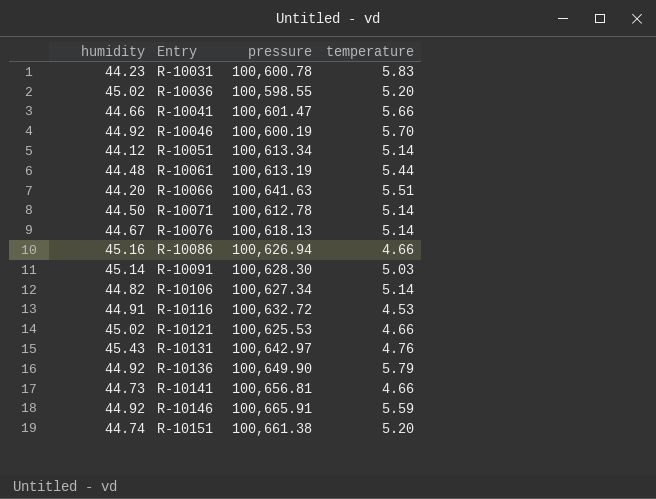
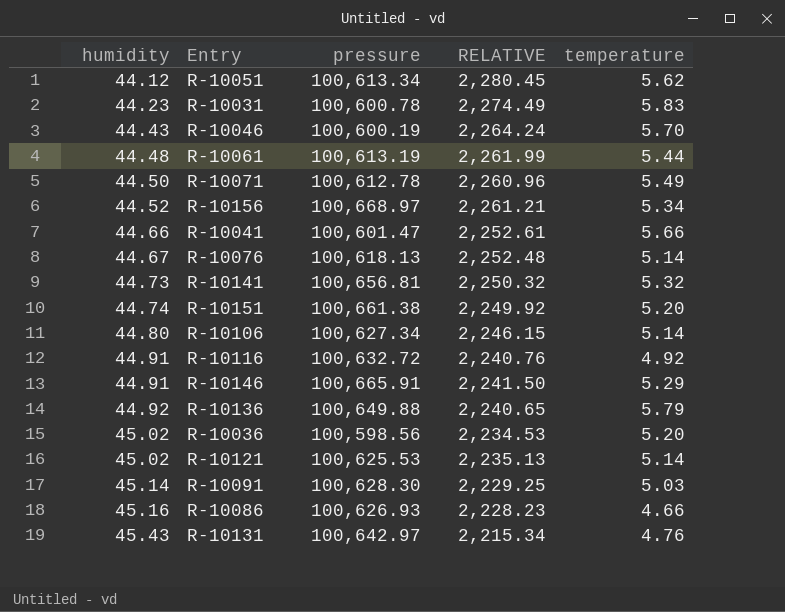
row order: Entry ascending -> humidity ascending
column RELATIVE | formula: none -> [pressure] / [humidity]
row R-10066: 44.20 | 100,641.63 | 5.51 -> none
R-10051 | temperature: 5.14 -> 5.62
R-10046 | humidity: 44.92 -> 44.43
R-10071 | temperature: 5.14 -> 5.49
row R-10156: none -> 44.52 | 100,668.97 | 2,261.21 | 5.34
R-10141 | temperature: 4.66 -> 5.32
R-10106 | humidity: 44.82 -> 44.80
R-10116 | temperature: 4.53 -> 4.92
R-10146 | humidity: 44.92 -> 44.91
R-10146 | temperature: 5.59 -> 5.29
R-10136 | pressure: 100,649.90 -> 100,649.88
R-10036 | pressure: 100,598.55 -> 100,598.56
R-10121 | temperature: 4.66 -> 5.14
R-10086 | pressure: 100,626.94 -> 100,626.93

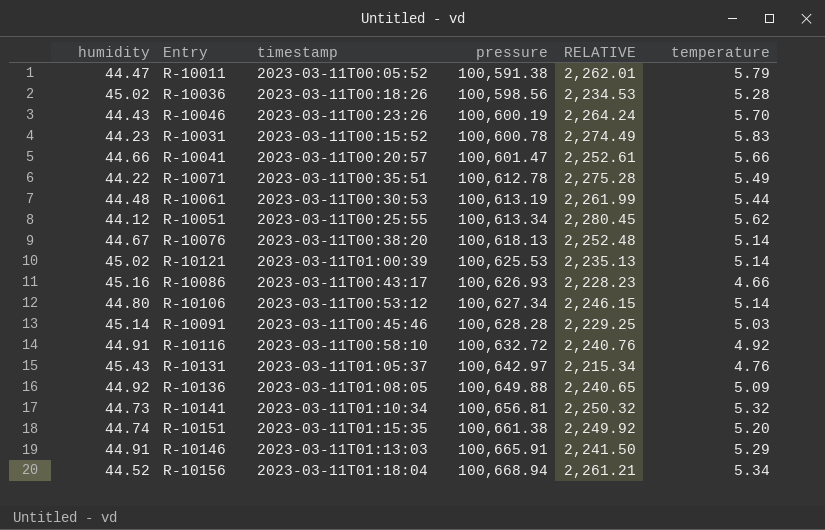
row order: humidity ascending -> pressure ascending
column timestamp | position: none -> 3
row R-10011: none -> 44.47 | 2023-03-11T00:05:52 | 100,591.38 | 2,262.01 | 5.79
R-10036 | temperature: 5.20 -> 5.28
R-10071 | humidity: 44.50 -> 44.22
R-10071 | RELATIVE: 2,260.96 -> 2,275.28
R-10091 | pressure: 100,628.30 -> 100,628.28
R-10136 | temperature: 5.79 -> 5.09
R-10156 | pressure: 100,668.97 -> 100,668.94

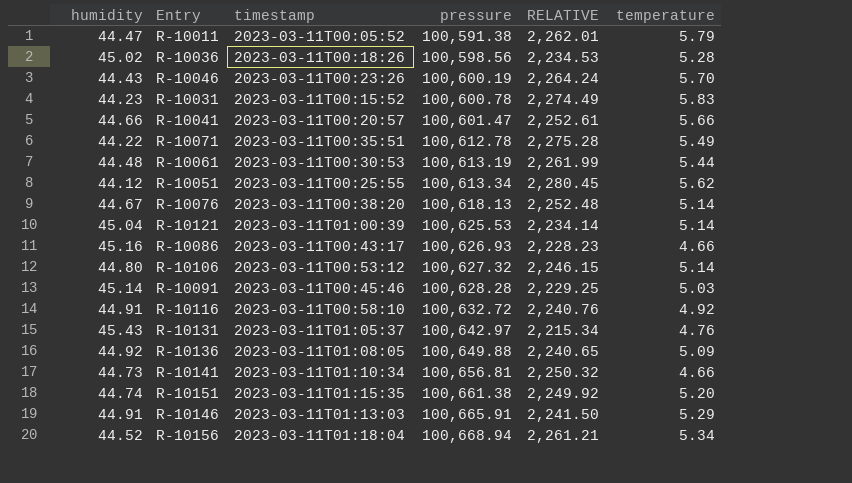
R-10121 | humidity: 45.02 -> 45.04
R-10121 | RELATIVE: 2,235.13 -> 2,234.14
R-10106 | pressure: 100,627.34 -> 100,627.32
R-10141 | temperature: 5.32 -> 4.66

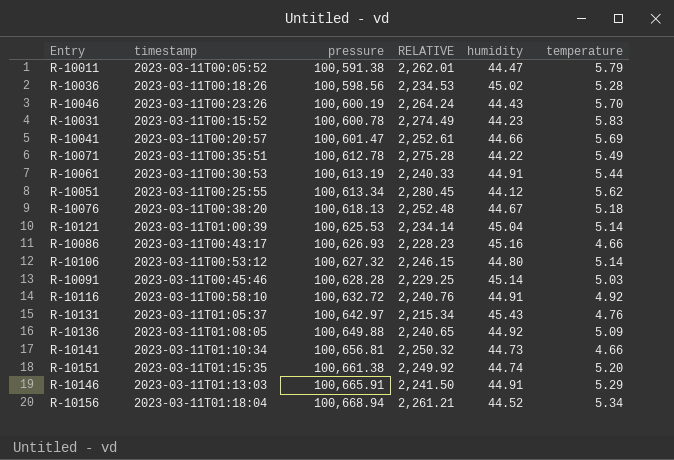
column humidity | position: 1 -> 5
R-10041 | temperature: 5.66 -> 5.69
R-10061 | RELATIVE: 2,261.99 -> 2,240.33
R-10061 | humidity: 44.48 -> 44.91
R-10076 | temperature: 5.14 -> 5.18

